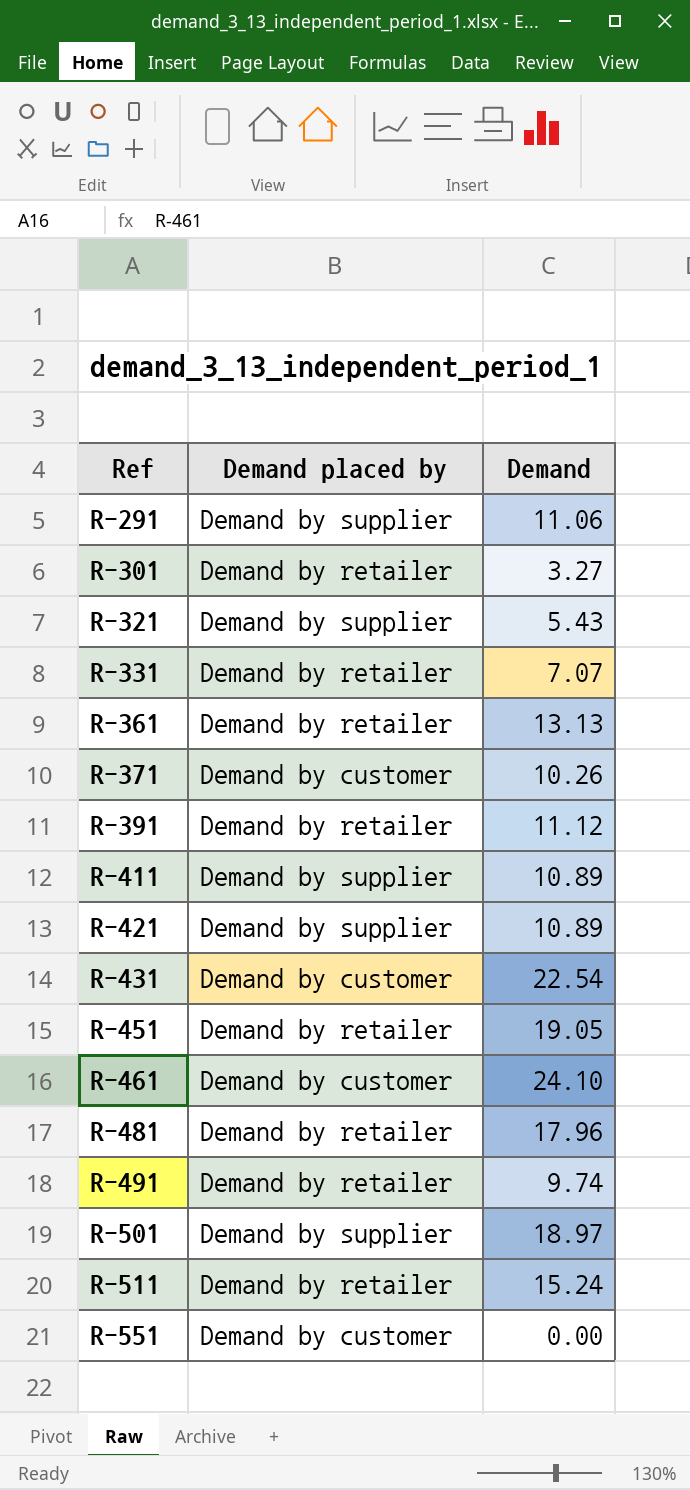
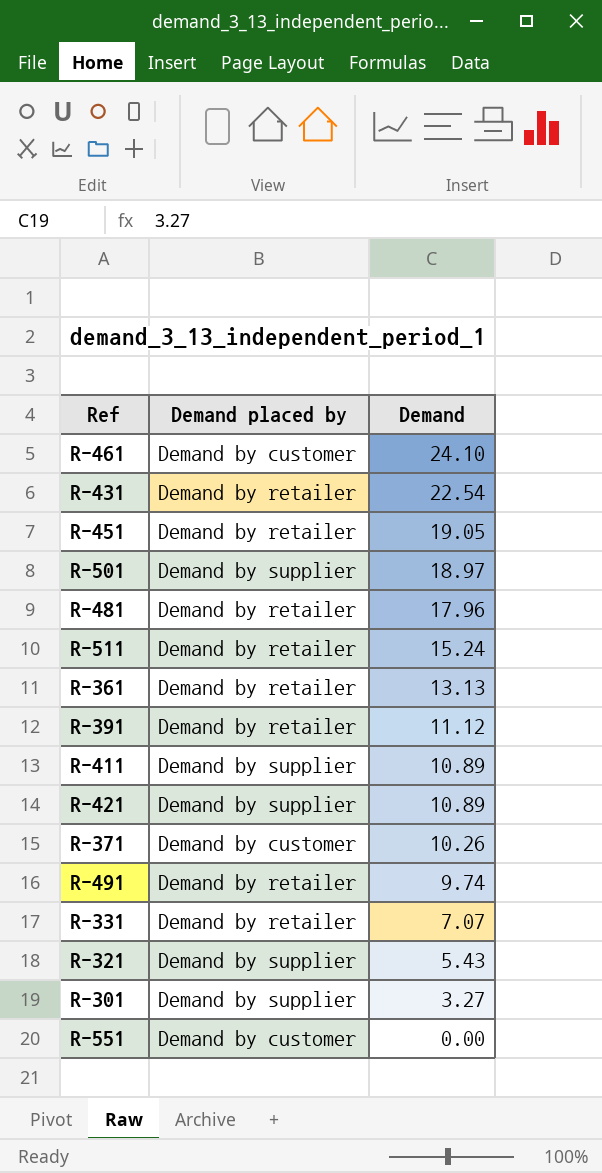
row order: Ref ascending -> Demand descending
row R-291: Demand by supplier | 11.06 -> none
R-431 | Demand placed by: Demand by customer -> Demand by retailer
R-301 | Demand placed by: Demand by retailer -> Demand by supplier

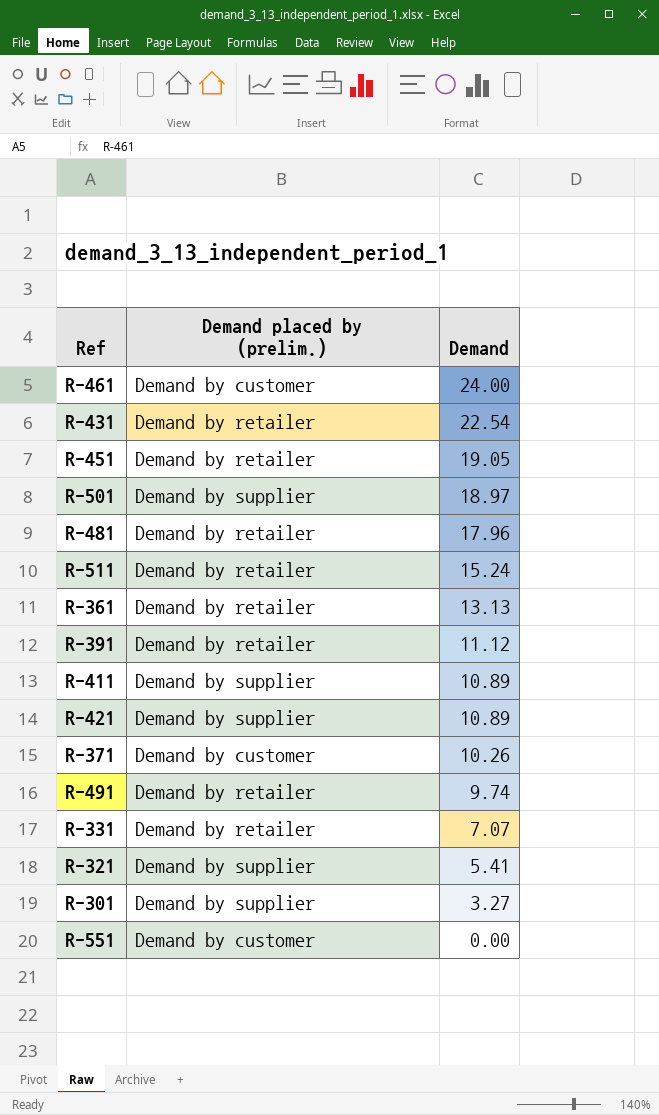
column name: Demand placed by -> Demand placed by (prelim.)
R-461 | Demand: 24.10 -> 24.00
R-321 | Demand: 5.43 -> 5.41

